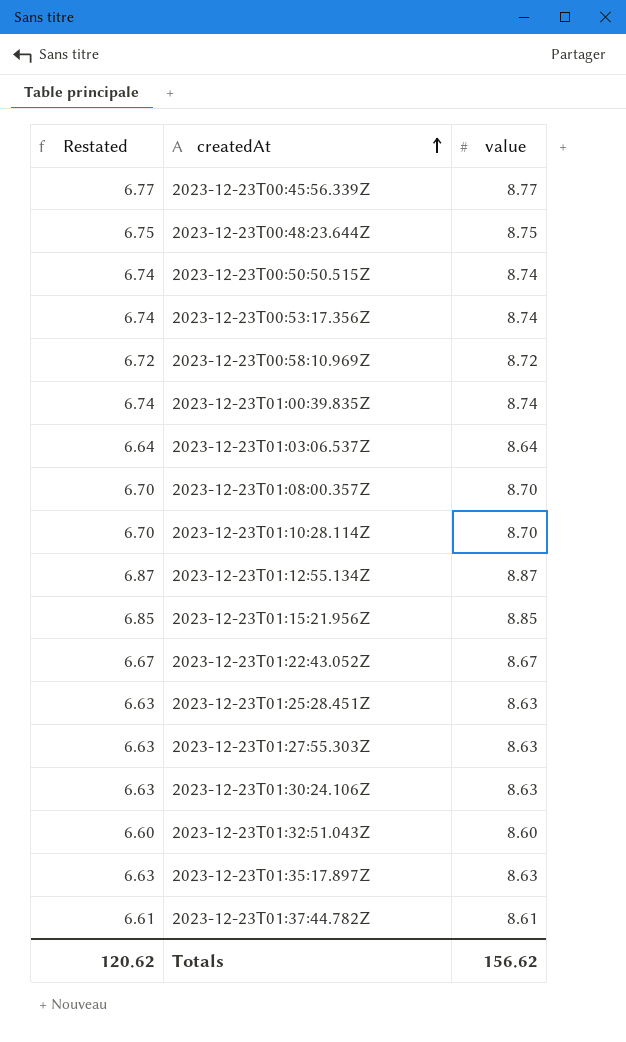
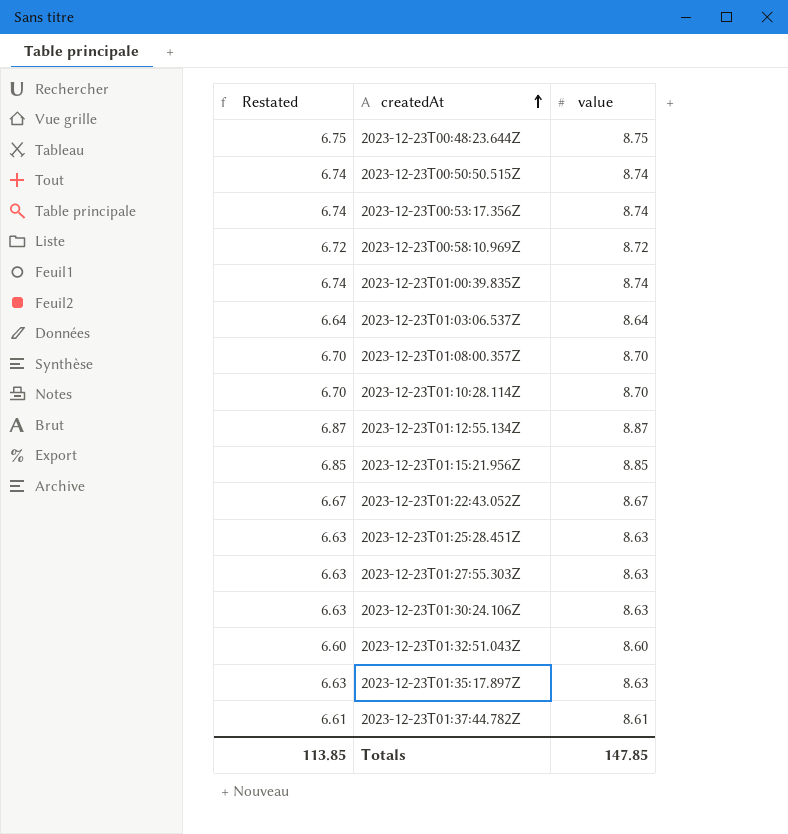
row 2023-12-23T00:45:56.339Z: 6.77 | 8.77 -> none
Totals | Restated: 120.62 -> 113.85
Totals | value: 156.62 -> 147.85

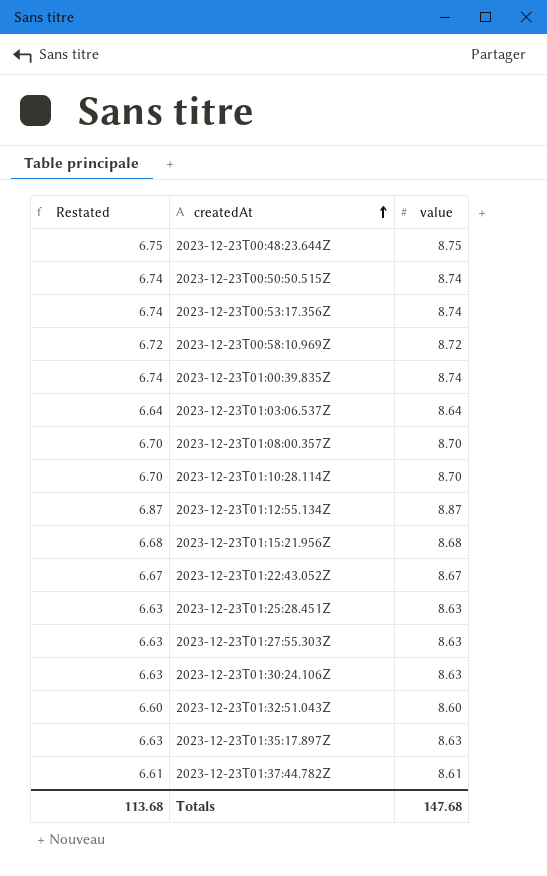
2023-12-23T01:15:21.956Z | Restated: 6.85 -> 6.68
2023-12-23T01:15:21.956Z | value: 8.85 -> 8.68
Totals | Restated: 113.85 -> 113.68
Totals | value: 147.85 -> 147.68

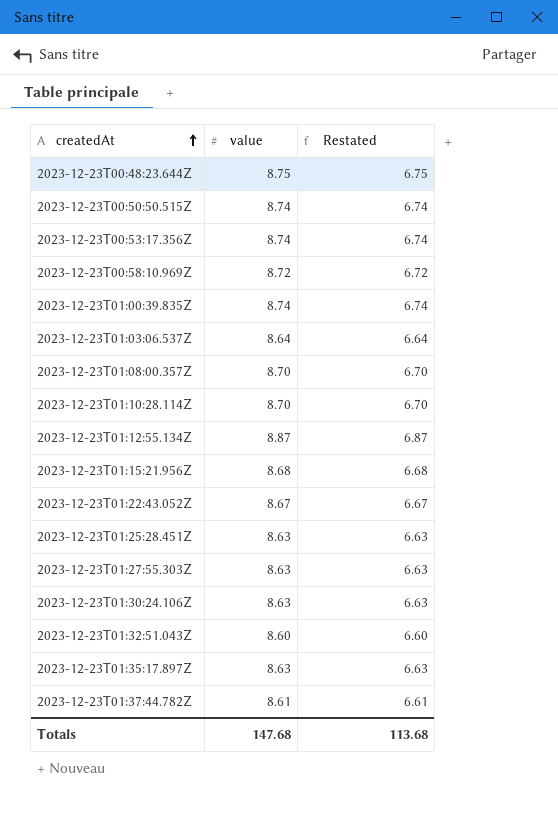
column Restated | position: 1 -> 3

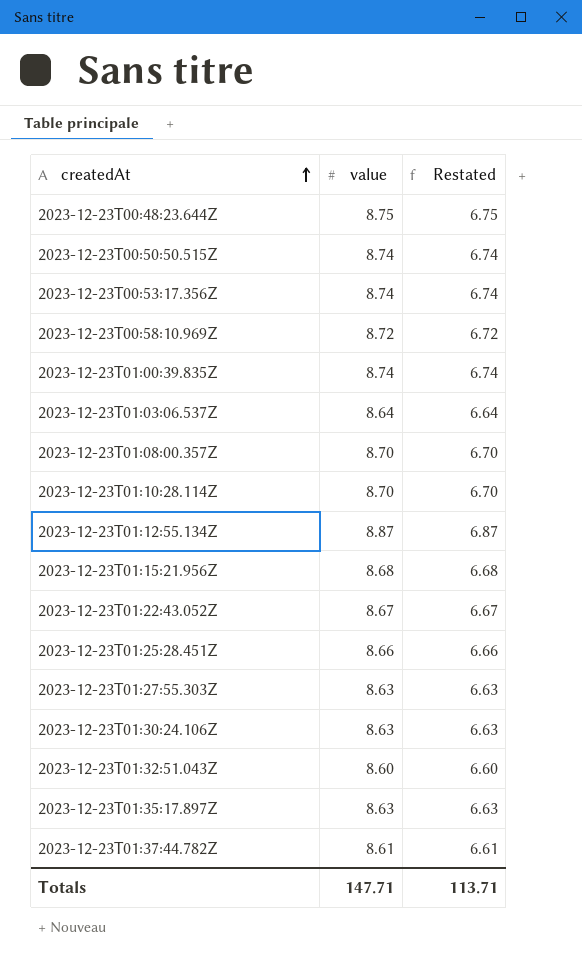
2023-12-23T01:25:28.451Z | value: 8.63 -> 8.66
2023-12-23T01:25:28.451Z | Restated: 6.63 -> 6.66
Totals | value: 147.68 -> 147.71
Totals | Restated: 113.68 -> 113.71

